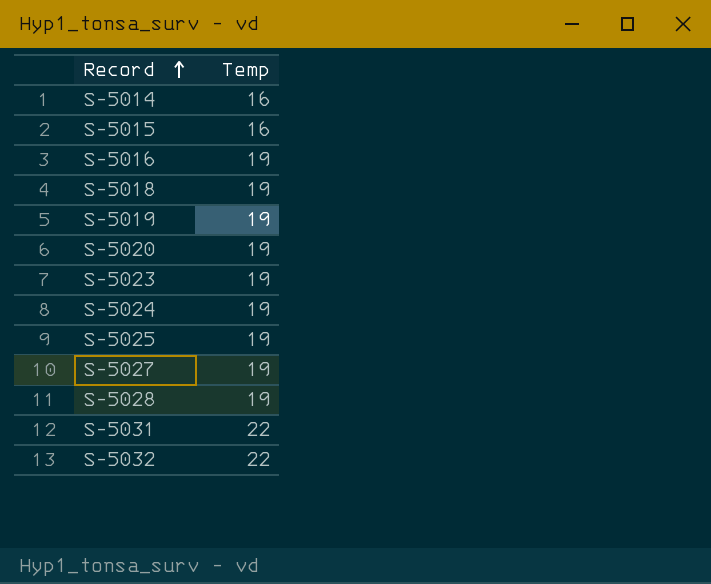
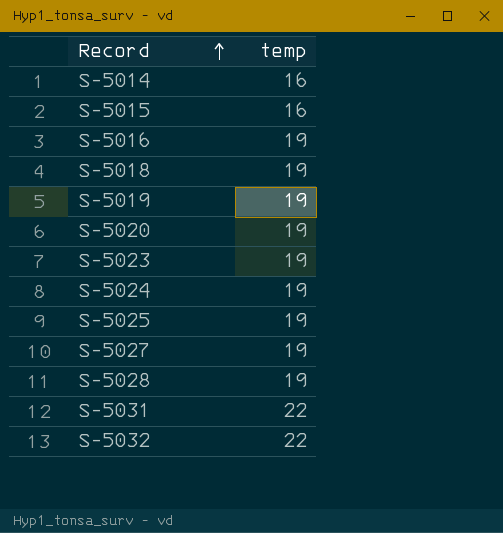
column name: Temp -> temp

